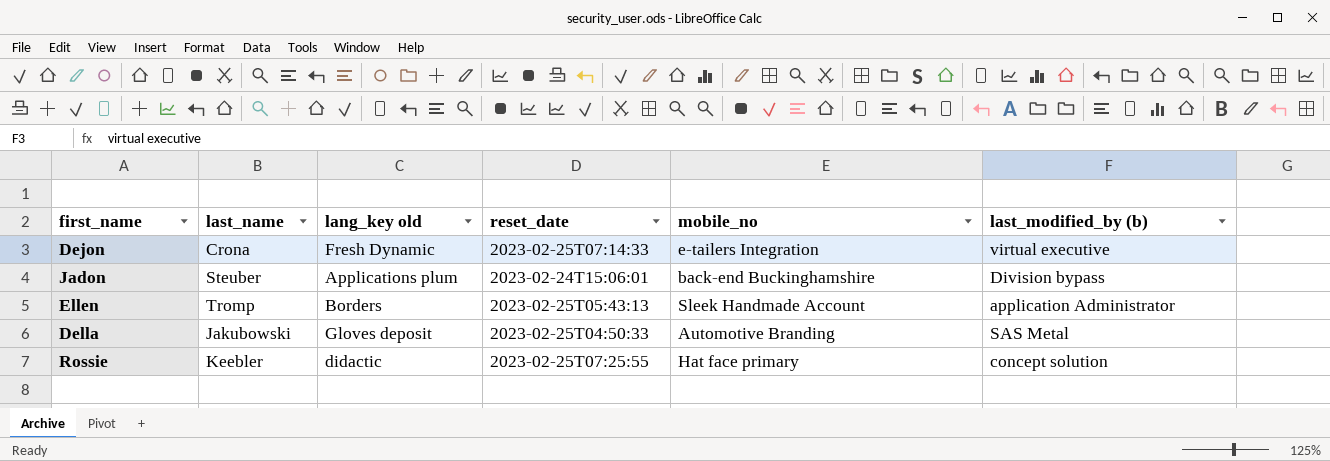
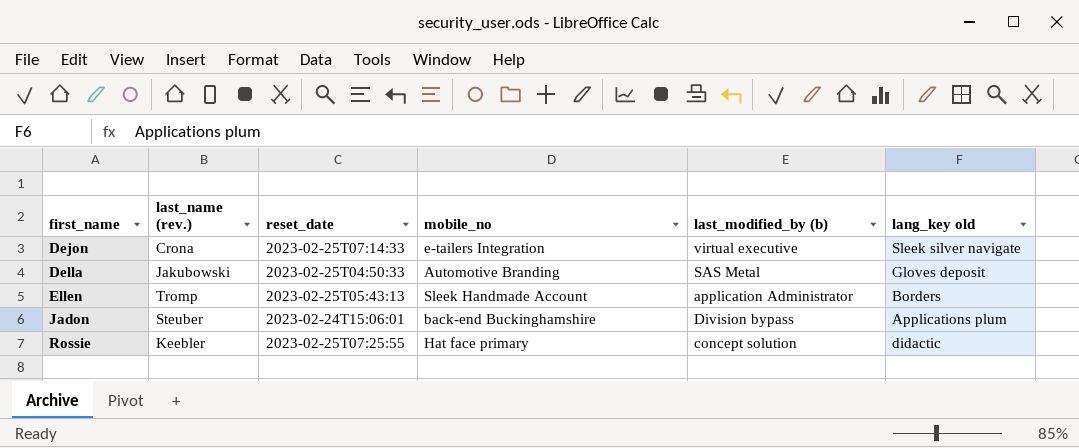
row order: none -> first_name ascending
column name: last_name -> last_name (rev.)
column lang_key old | position: 3 -> 6
Dejon | lang_key old: Fresh Dynamic -> Sleek silver navigate

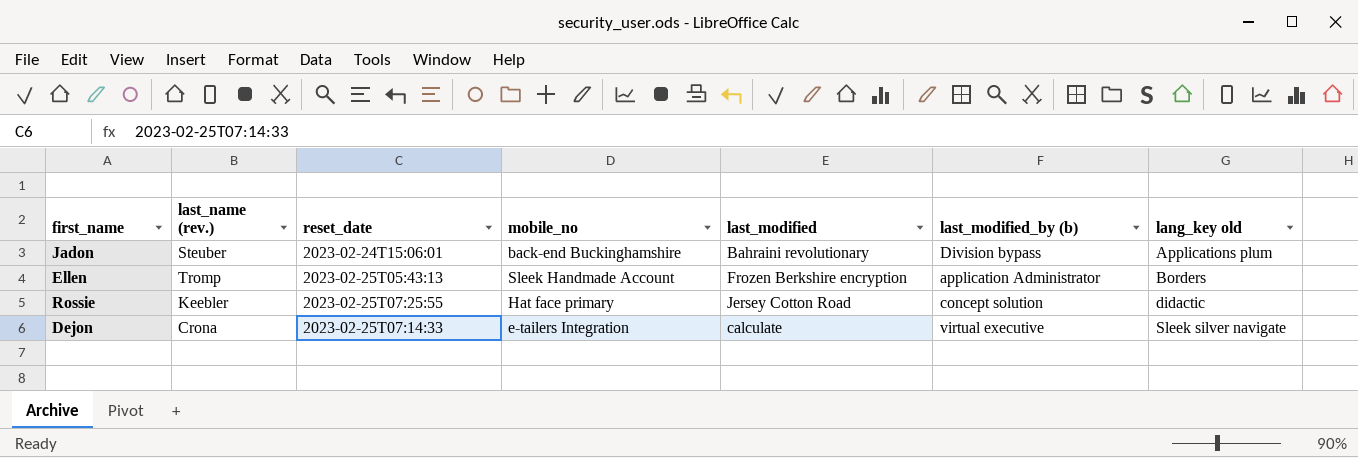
row order: first_name ascending -> lang_key old ascending
column last_modified | position: none -> 5
row Della: Jakubowski | 2023-02-25T04:50:33 | Automotive Branding | SAS Metal | Gloves deposit -> none

